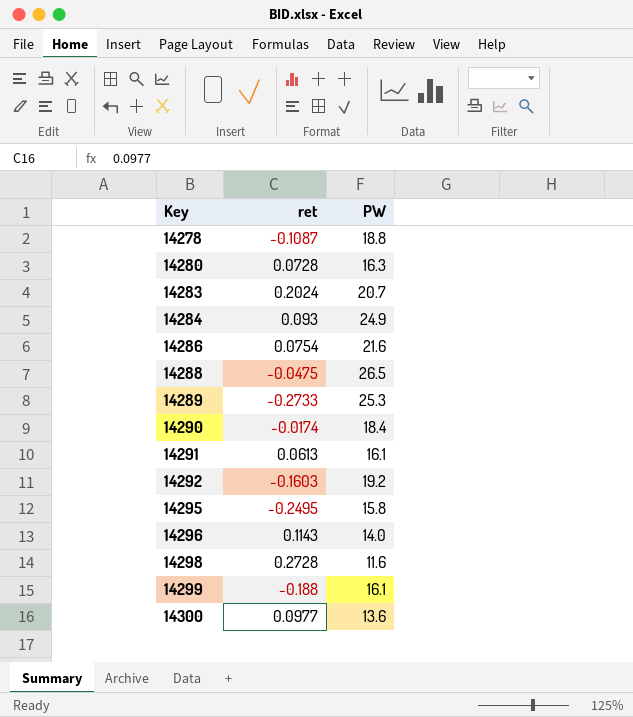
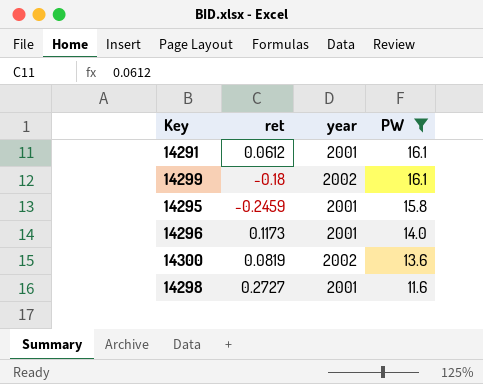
filter: none -> PW <= 16.1
row order: Key ascending -> PW descending
column year | position: none -> 3
14291 | ret: 0.0613 -> 0.0612
14299 | ret: -0.188 -> -0.18
14295 | ret: -0.2495 -> -0.2459
14296 | ret: 0.1143 -> 0.1173
14300 | ret: 0.0977 -> 0.0819
14298 | ret: 0.2728 -> 0.2727

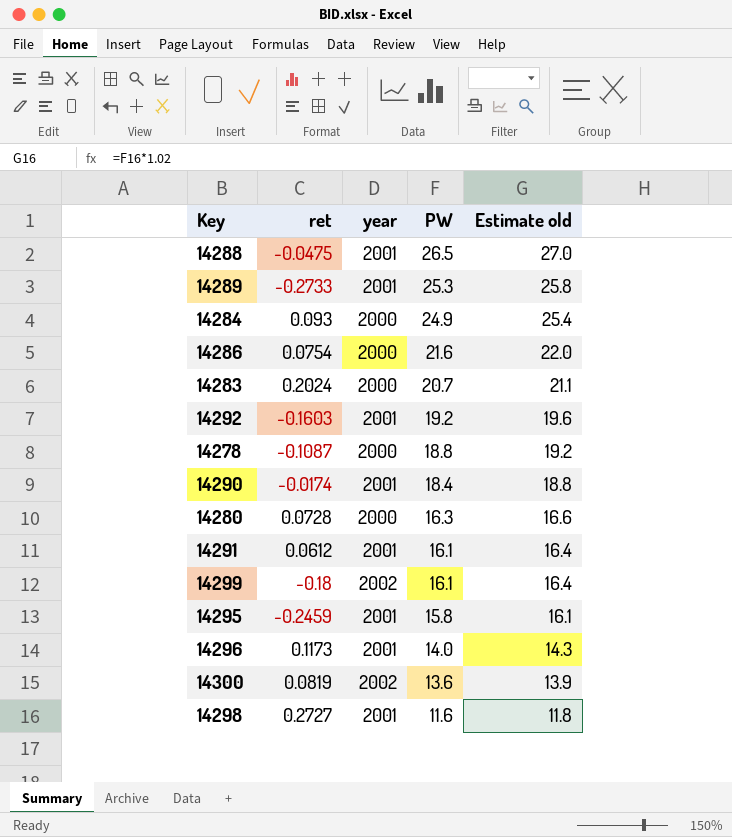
filter: PW <= 16.1 -> none
column Estimate old | formula: none -> [PW] * 1.02

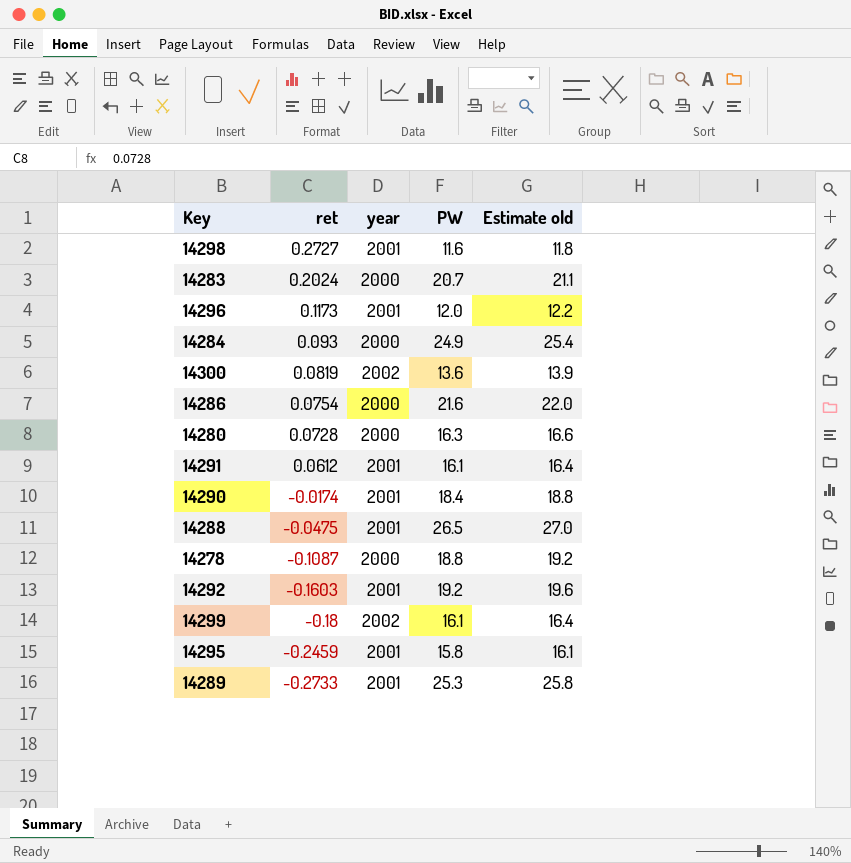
row order: PW descending -> ret descending
14296 | PW: 14.0 -> 12.0
14296 | Estimate old: 14.3 -> 12.2

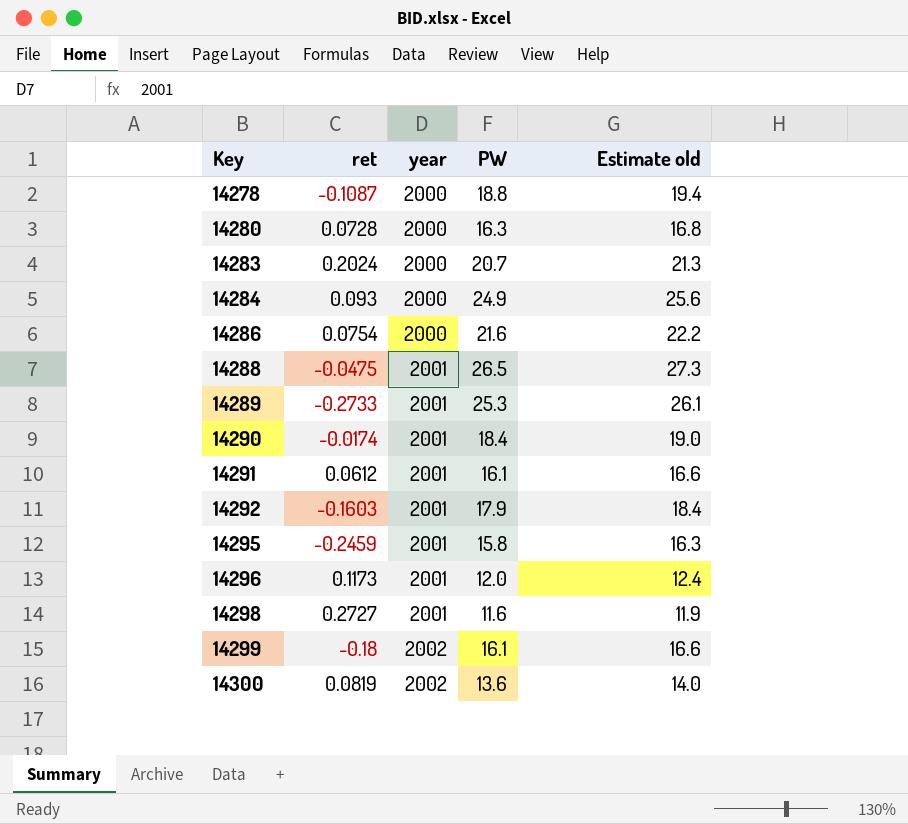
row order: ret descending -> Key ascending
column Estimate old | formula: [PW] * 1.02 -> [PW] * 1.03
14292 | PW: 19.2 -> 17.9

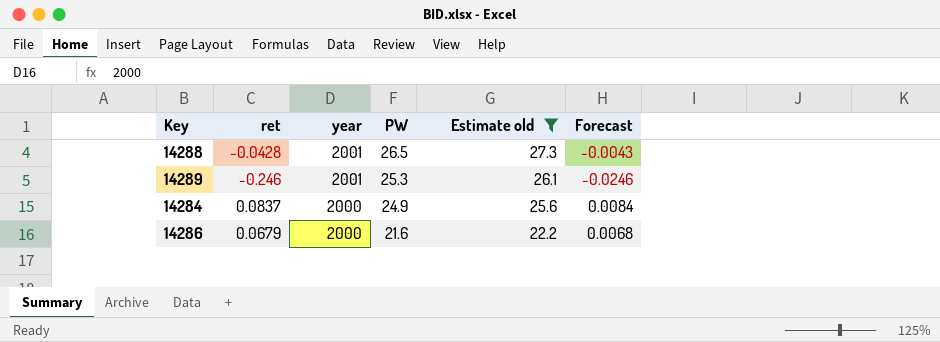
filter: none -> Estimate old >= 22.2
row order: Key ascending -> year descending
column Forecast | formula: none -> [ret] * 0.1
14288 | ret: -0.0475 -> -0.0428
14289 | ret: -0.2733 -> -0.246
14284 | ret: 0.093 -> 0.0837
14286 | ret: 0.0754 -> 0.0679

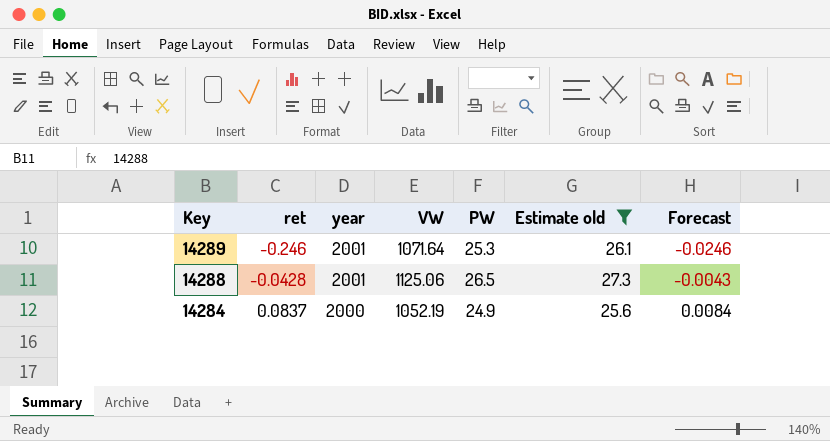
row order: year descending -> Key descending
column VW | position: none -> 4
row 14286: 0.0679 | 2000 | 21.6 | 22.2 | 0.0068 -> none

